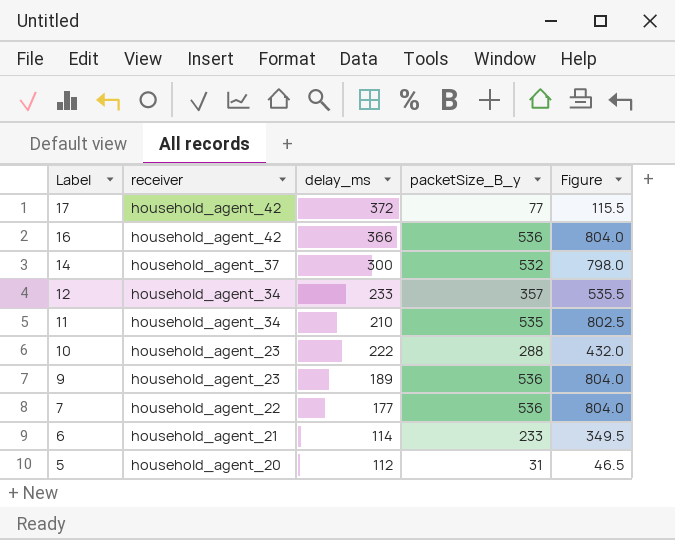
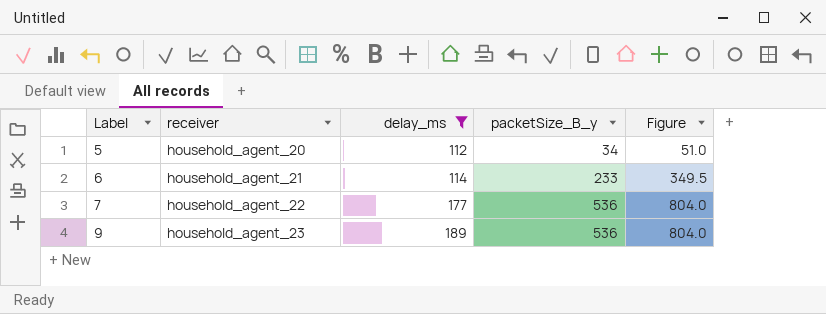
filter: none -> delay_ms <= 189
row order: Label descending -> Label ascending
5 | packetSize_B_y: 31 -> 34
5 | Figure: 46.5 -> 51.0

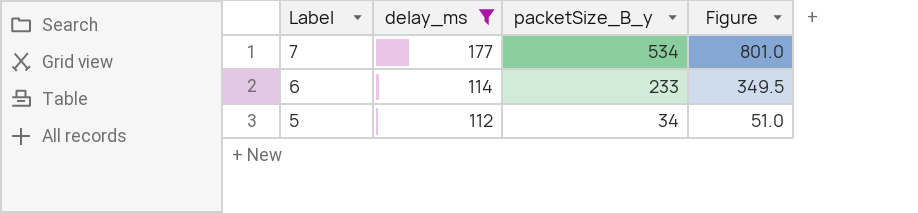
row order: Label ascending -> Label descending
column receiver | position: 2 -> none
row 9: household_agent_23 | 189 | 536 | 804.0 -> none
7 | packetSize_B_y: 536 -> 534
7 | Figure: 804.0 -> 801.0

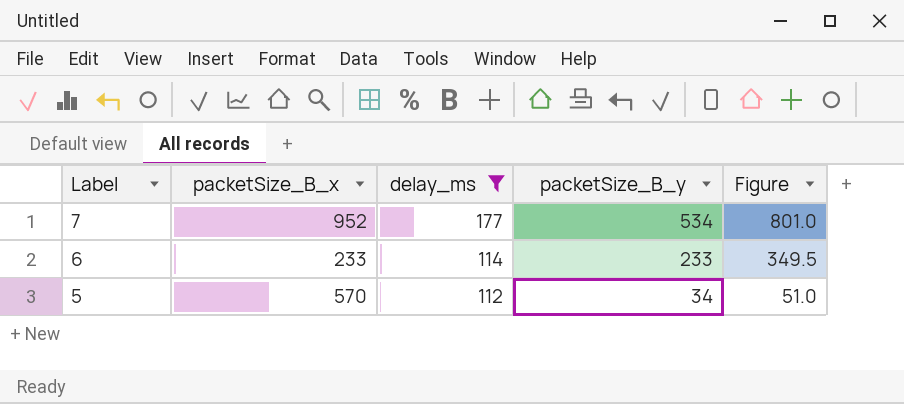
column packetSize_B_x | position: none -> 2

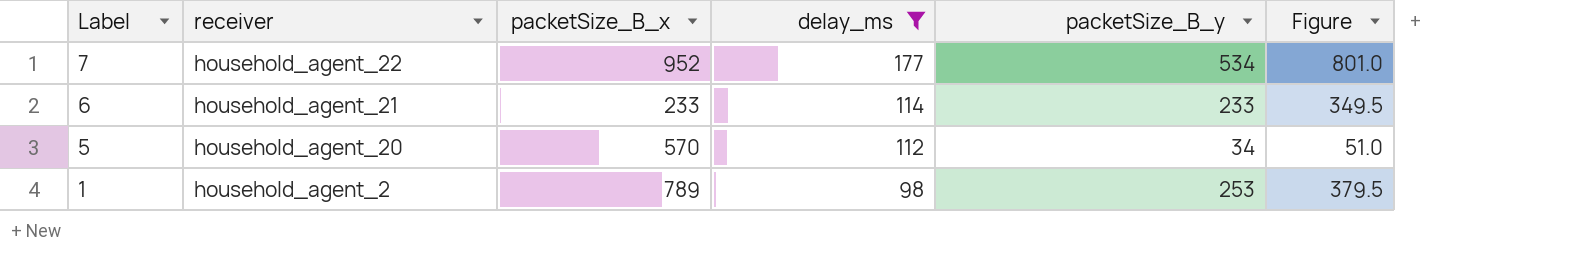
column receiver | position: none -> 2
row 1: none -> household_agent_2 | 789 | 98 | 253 | 379.5

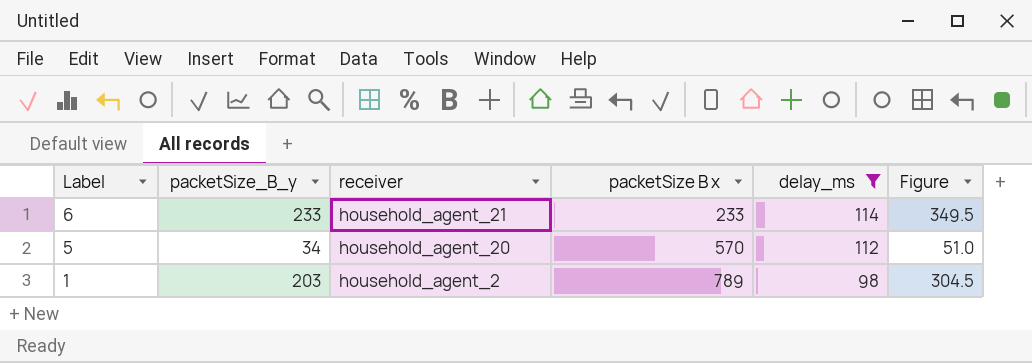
column packetSize_B_y | position: 5 -> 2
column name: packetSize_B_x -> packetSize B x
row 7: household_agent_22 | 952 | 177 | 534 | 801.0 -> none
1 | packetSize_B_y: 253 -> 203
1 | Figure: 379.5 -> 304.5

